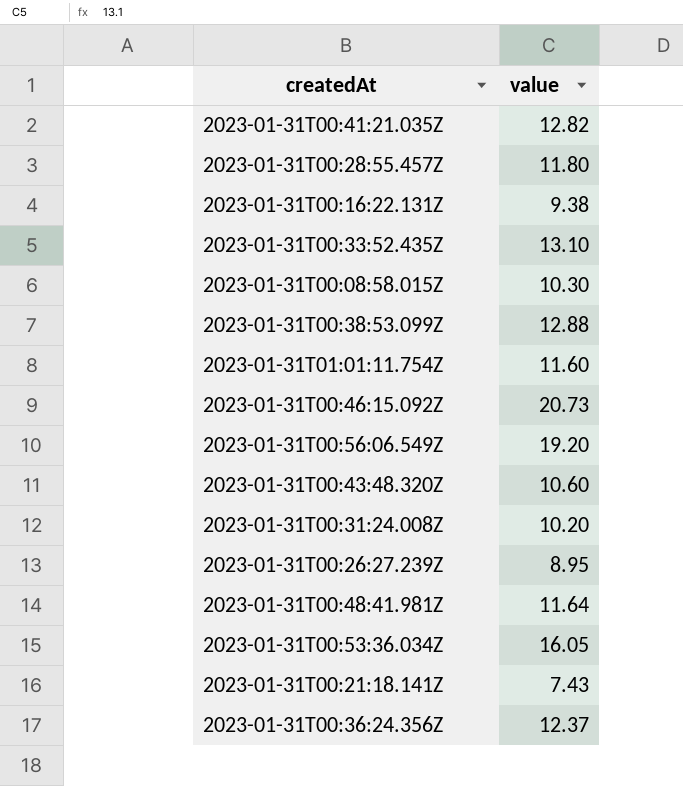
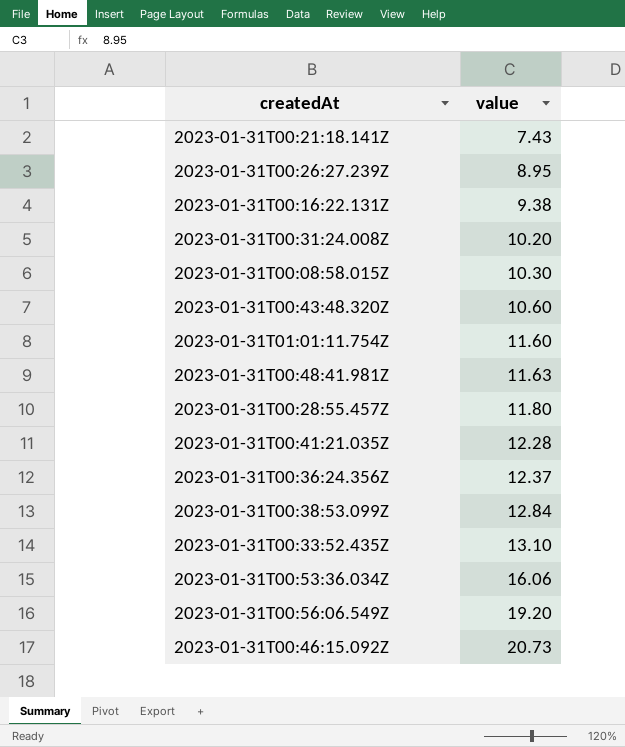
row order: none -> value ascending
2023-01-31T00:48:41.981Z | value: 11.64 -> 11.63
2023-01-31T00:41:21.035Z | value: 12.82 -> 12.28
2023-01-31T00:38:53.099Z | value: 12.88 -> 12.84
2023-01-31T00:53:36.034Z | value: 16.05 -> 16.06

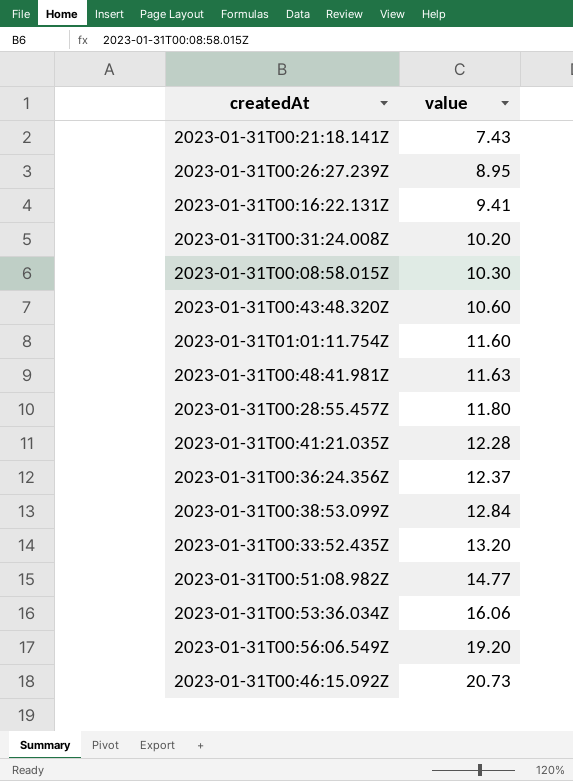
2023-01-31T00:16:22.131Z | value: 9.38 -> 9.41
2023-01-31T00:33:52.435Z | value: 13.10 -> 13.20
row 2023-01-31T00:51:08.982Z: none -> 14.77

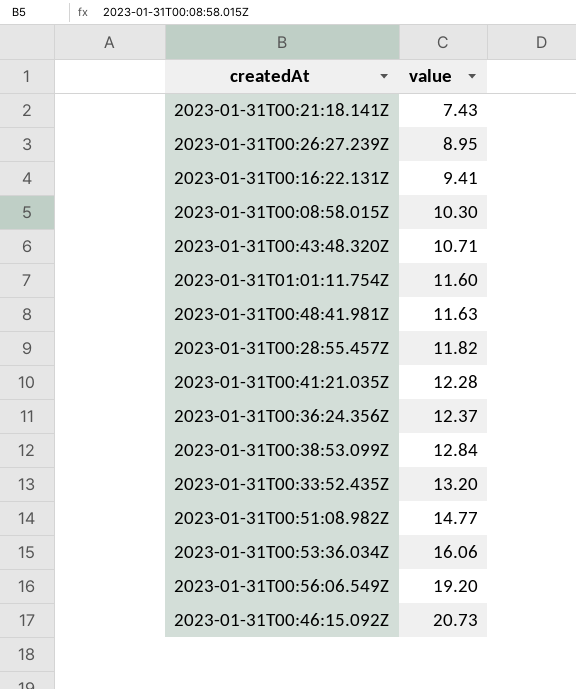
row 2023-01-31T00:31:24.008Z: 10.20 -> none
2023-01-31T00:43:48.320Z | value: 10.60 -> 10.71
2023-01-31T00:28:55.457Z | value: 11.80 -> 11.82

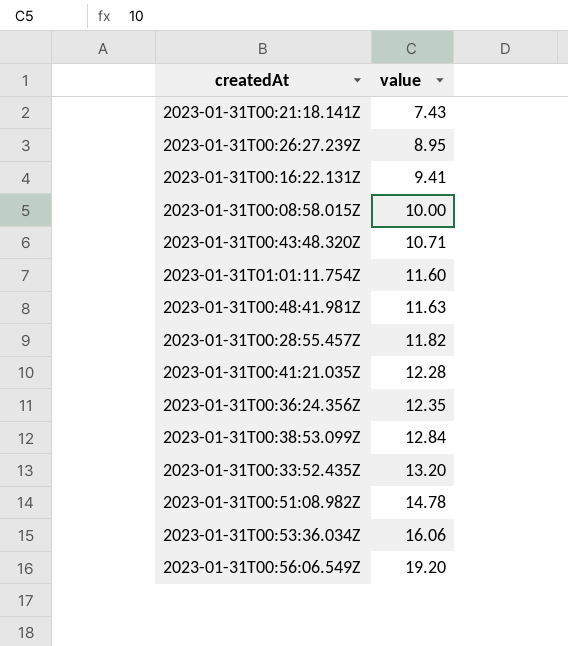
row 2023-01-31T00:46:15.092Z: 20.73 -> none
2023-01-31T00:08:58.015Z | value: 10.30 -> 10.00
2023-01-31T00:36:24.356Z | value: 12.37 -> 12.35
2023-01-31T00:51:08.982Z | value: 14.77 -> 14.78

